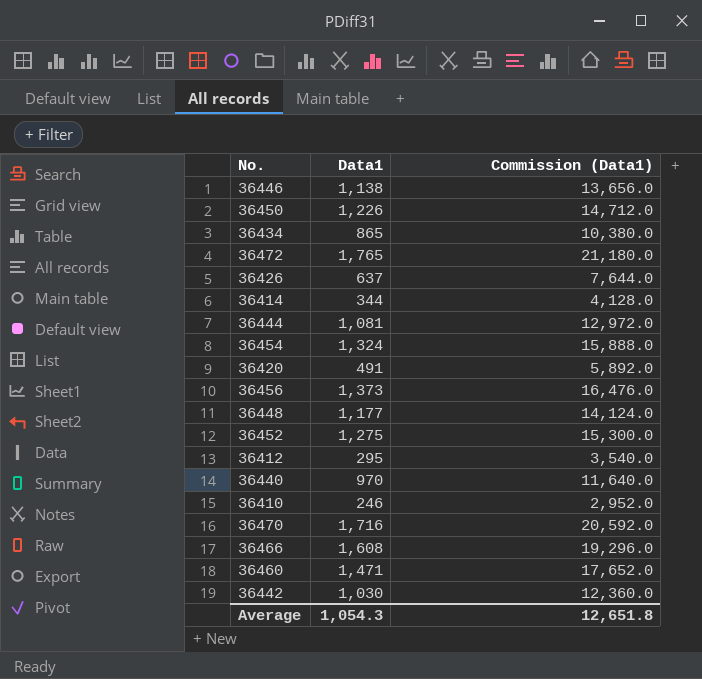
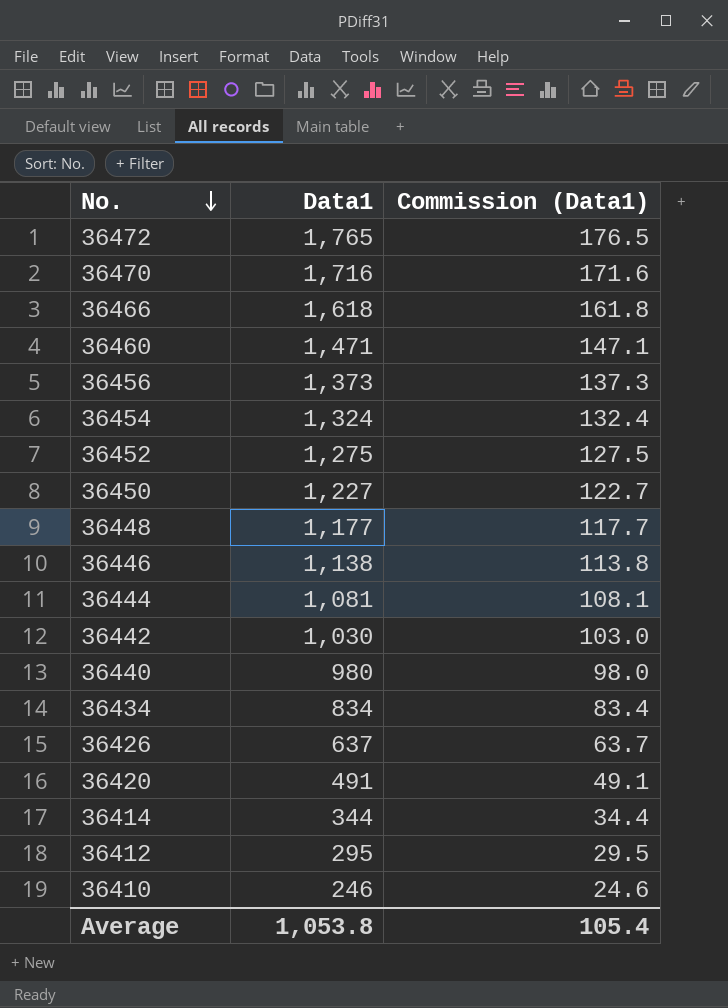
row order: none -> No. descending
column Commission (Data1) | formula: [Data1] * 12 -> [Data1] * 0.1
36466 | Data1: 1,608 -> 1,618
36450 | Data1: 1,226 -> 1,227
36440 | Data1: 970 -> 980
36434 | Data1: 865 -> 834
Average | Data1: 1,054.3 -> 1,053.8
Average | Commission (Data1): 12,651.8 -> 105.4

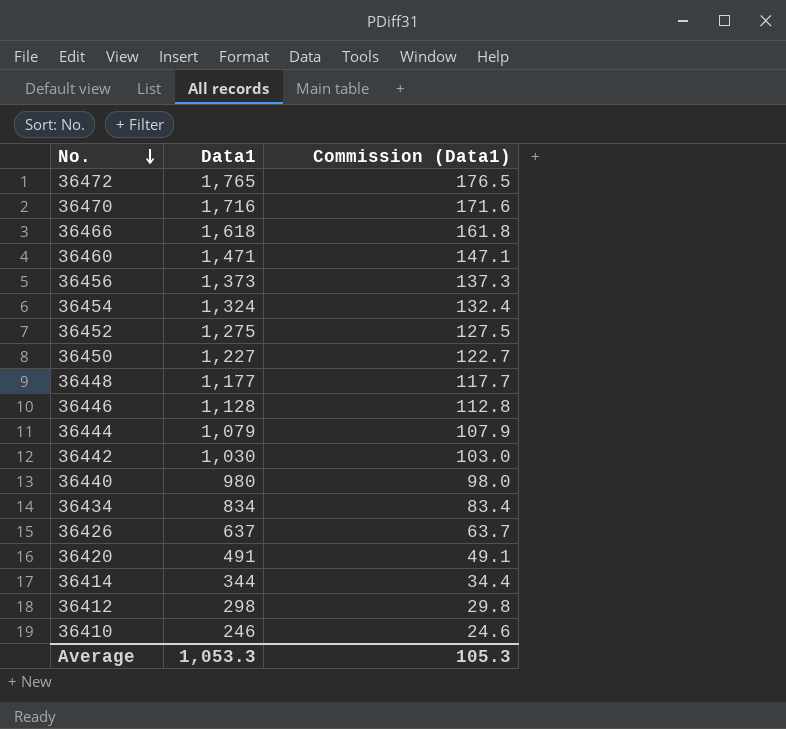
36446 | Data1: 1,138 -> 1,128
36446 | Commission (Data1): 113.8 -> 112.8
36444 | Data1: 1,081 -> 1,079
36444 | Commission (Data1): 108.1 -> 107.9
36412 | Data1: 295 -> 298
36412 | Commission (Data1): 29.5 -> 29.8
Average | Data1: 1,053.8 -> 1,053.3
Average | Commission (Data1): 105.4 -> 105.3

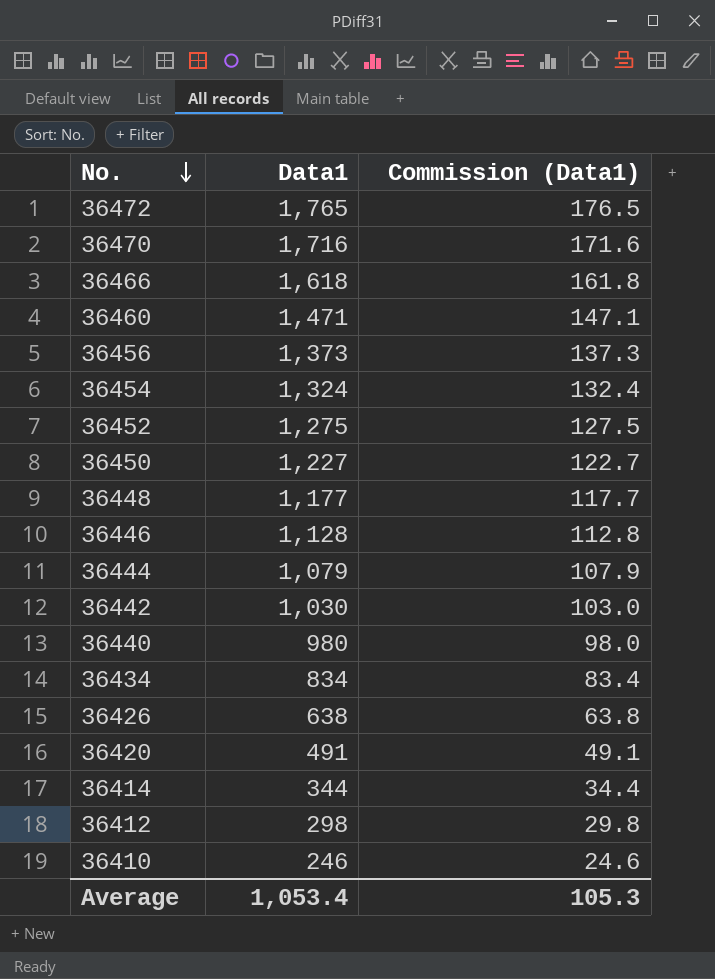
36426 | Data1: 637 -> 638
36426 | Commission (Data1): 63.7 -> 63.8
Average | Data1: 1,053.3 -> 1,053.4

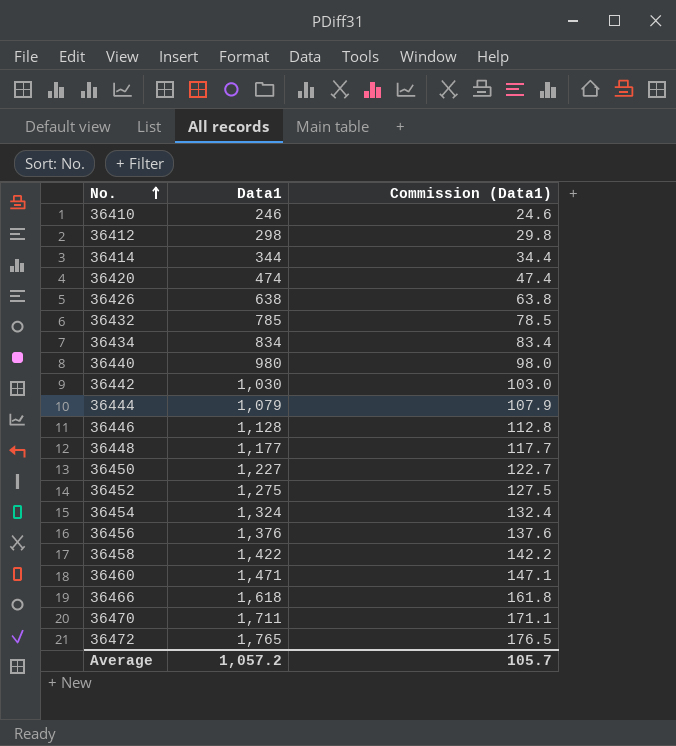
row order: No. descending -> No. ascending
36420 | Data1: 491 -> 474
36420 | Commission (Data1): 49.1 -> 47.4
row 36432: none -> 785 | 78.5
36456 | Data1: 1,373 -> 1,376
36456 | Commission (Data1): 137.3 -> 137.6
row 36458: none -> 1,422 | 142.2
36470 | Data1: 1,716 -> 1,711
36470 | Commission (Data1): 171.6 -> 171.1
Average | Data1: 1,053.4 -> 1,057.2
Average | Commission (Data1): 105.3 -> 105.7

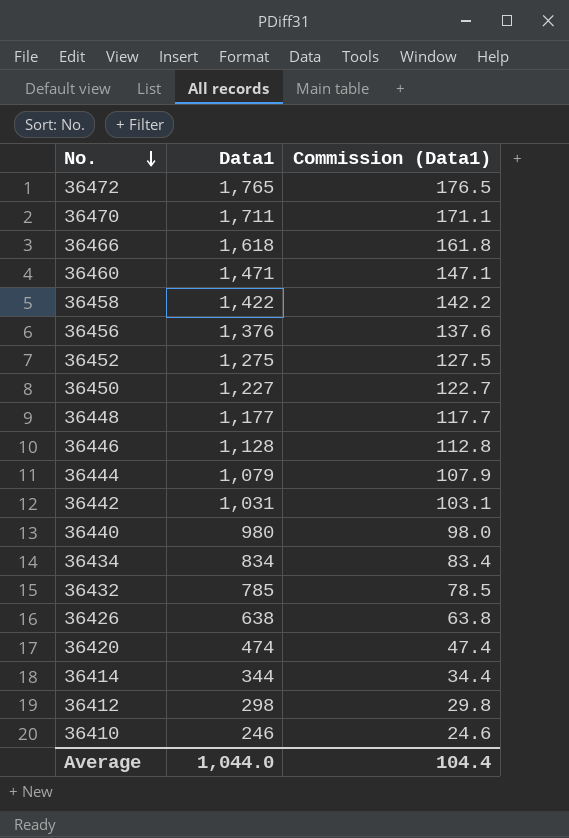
row order: No. ascending -> No. descending
row 36454: 1,324 | 132.4 -> none
36442 | Data1: 1,030 -> 1,031
36442 | Commission (Data1): 103.0 -> 103.1
Average | Data1: 1,057.2 -> 1,044.0
Average | Commission (Data1): 105.7 -> 104.4

